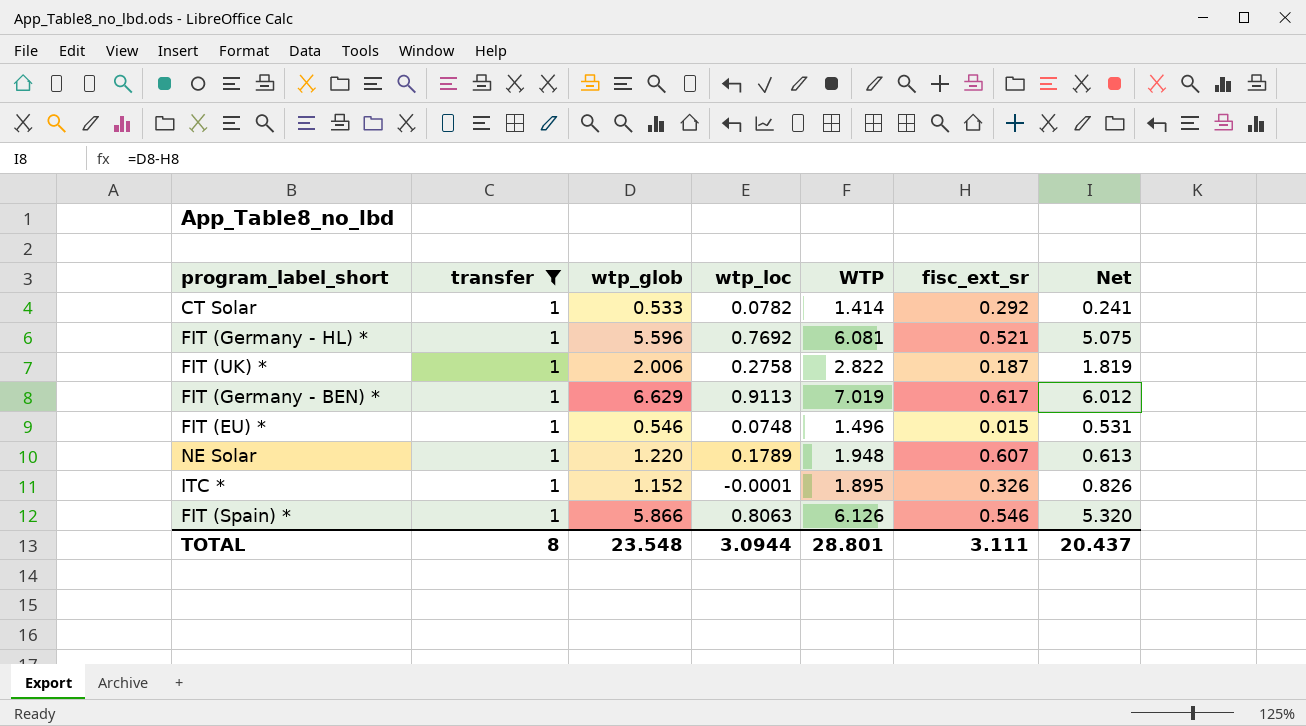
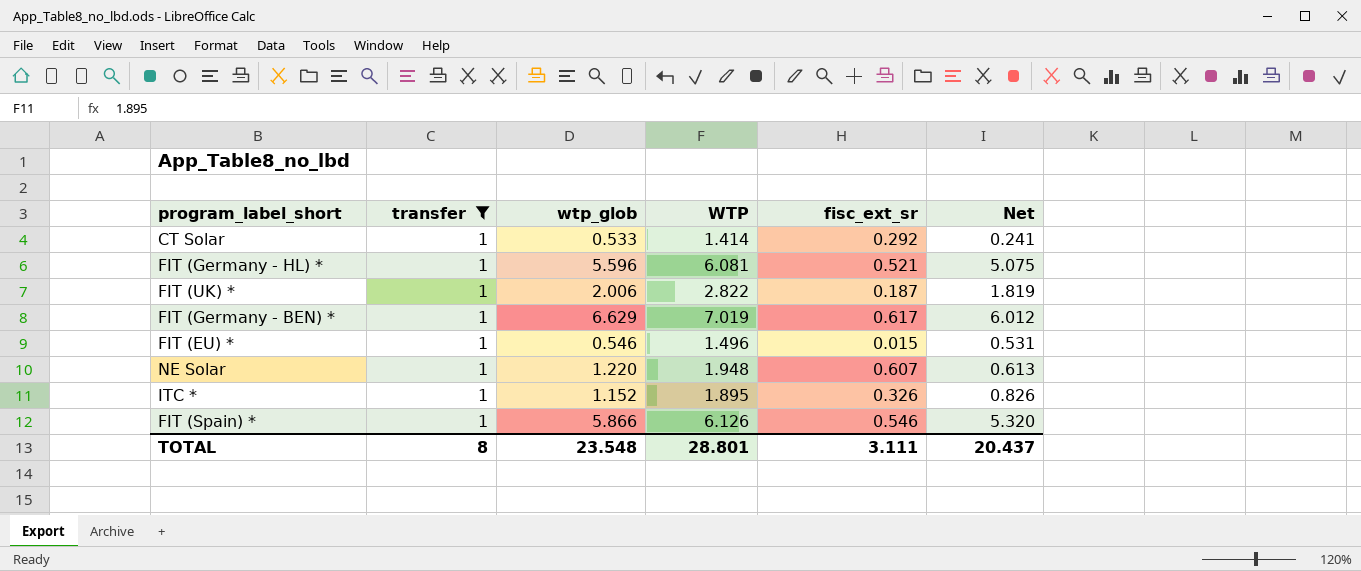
column wtp_loc | position: 4 -> none

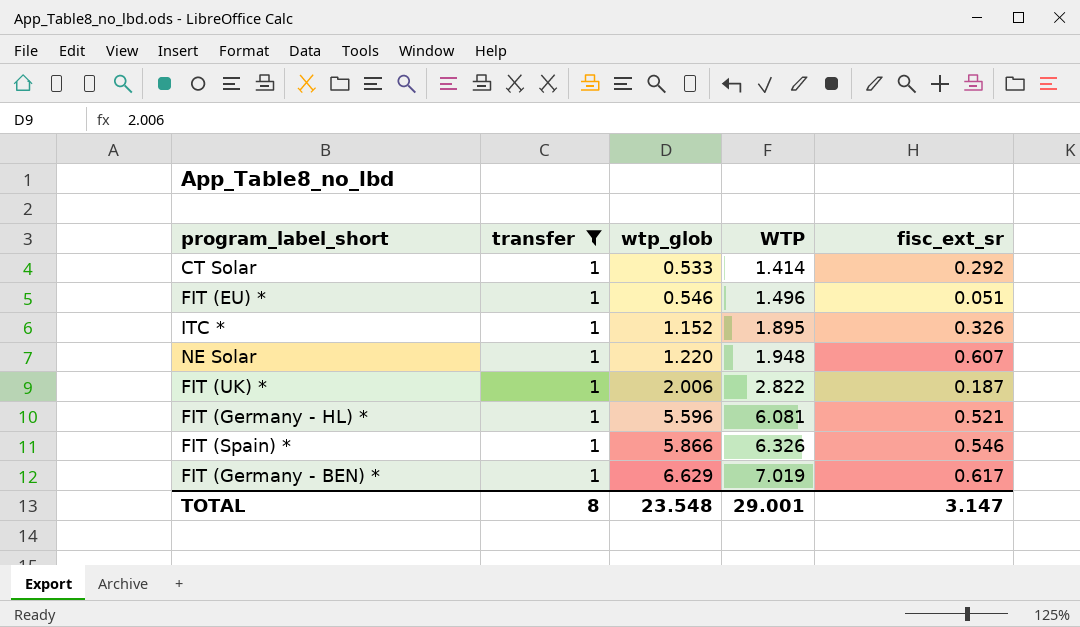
row order: none -> wtp_glob ascending
column Net | formula: [wtp_glob] - [fisc_ext_sr] -> none
FIT (EU) * | fisc_ext_sr: 0.015 -> 0.051
FIT (Spain) * | WTP: 6.126 -> 6.326
TOTAL | WTP: 28.801 -> 29.001
TOTAL | fisc_ext_sr: 3.111 -> 3.147

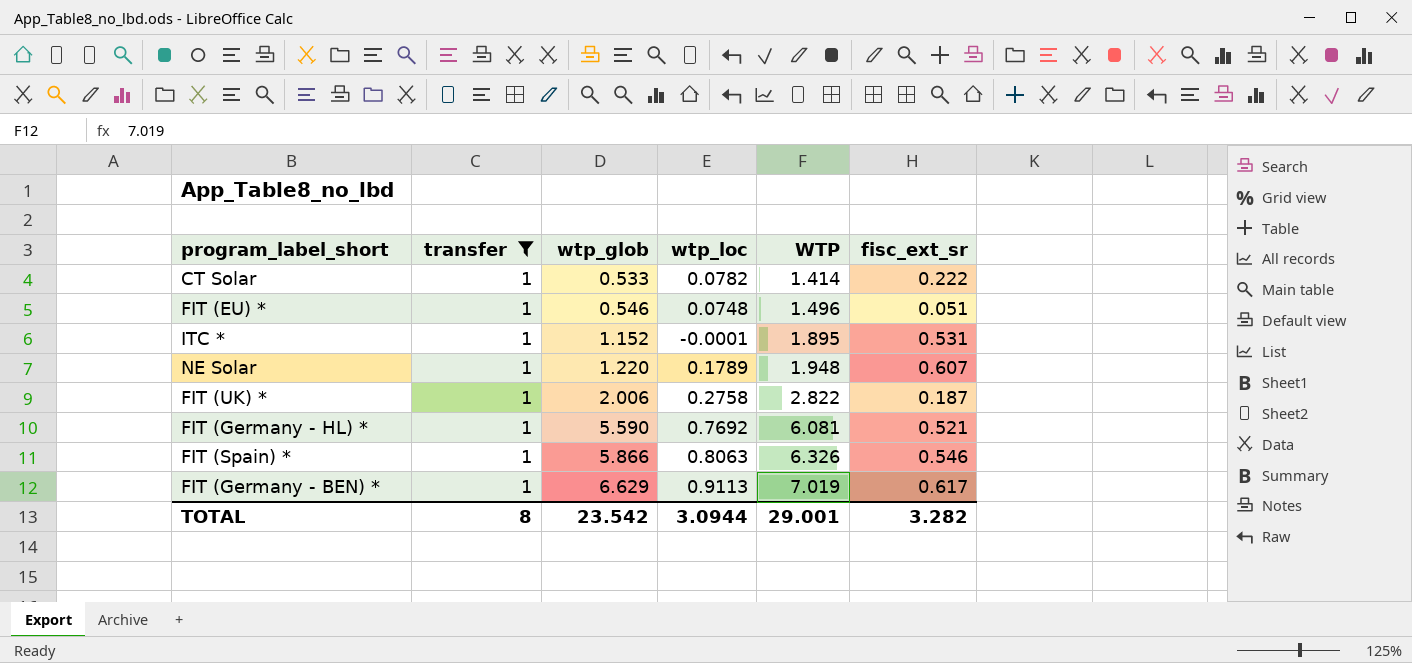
column wtp_loc | position: none -> 4
CT Solar | fisc_ext_sr: 0.292 -> 0.222
ITC * | fisc_ext_sr: 0.326 -> 0.531
FIT (Germany - HL) * | wtp_glob: 5.596 -> 5.590
TOTAL | wtp_glob: 23.548 -> 23.542
TOTAL | fisc_ext_sr: 3.147 -> 3.282

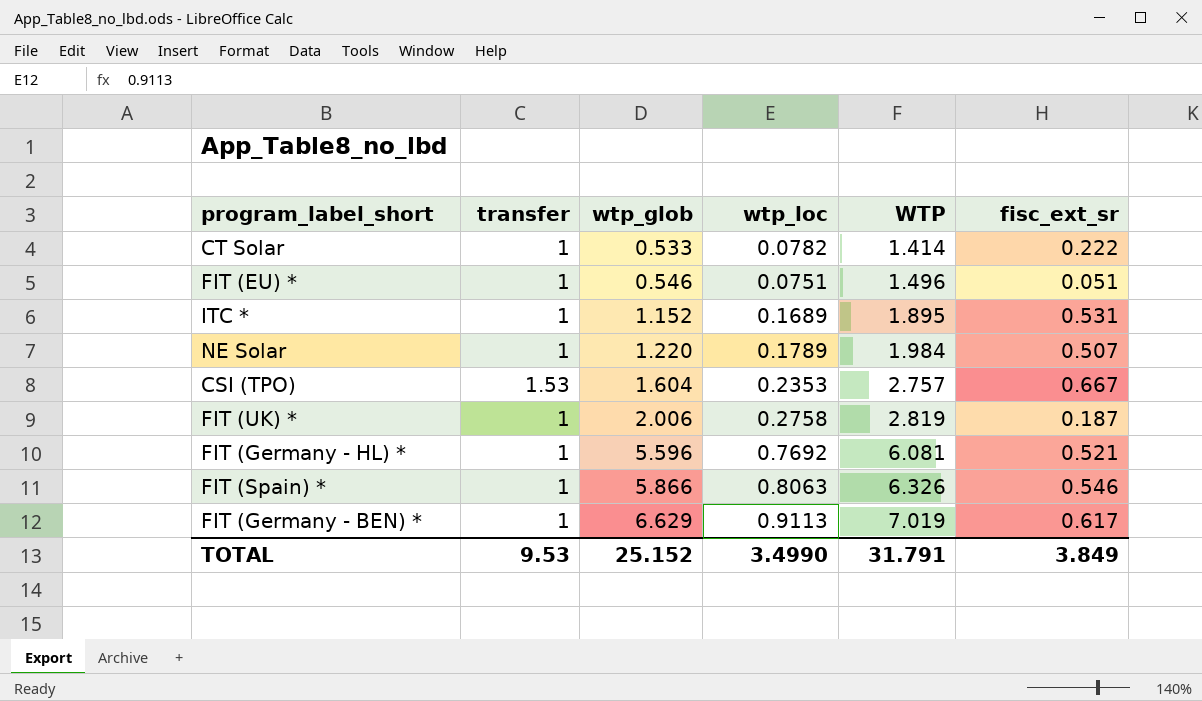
filter: transfer = 1 -> none
FIT (EU) * | wtp_loc: 0.0748 -> 0.0751
ITC * | wtp_loc: -0.0001 -> 0.1689
NE Solar | WTP: 1.948 -> 1.984
NE Solar | fisc_ext_sr: 0.607 -> 0.507
FIT (UK) * | WTP: 2.822 -> 2.819
FIT (Germany - HL) * | wtp_glob: 5.590 -> 5.596
TOTAL | transfer: 8 -> 9.53
TOTAL | wtp_glob: 23.542 -> 25.152
TOTAL | wtp_loc: 3.0944 -> 3.4990
TOTAL | WTP: 29.001 -> 31.791
TOTAL | fisc_ext_sr: 3.282 -> 3.849

